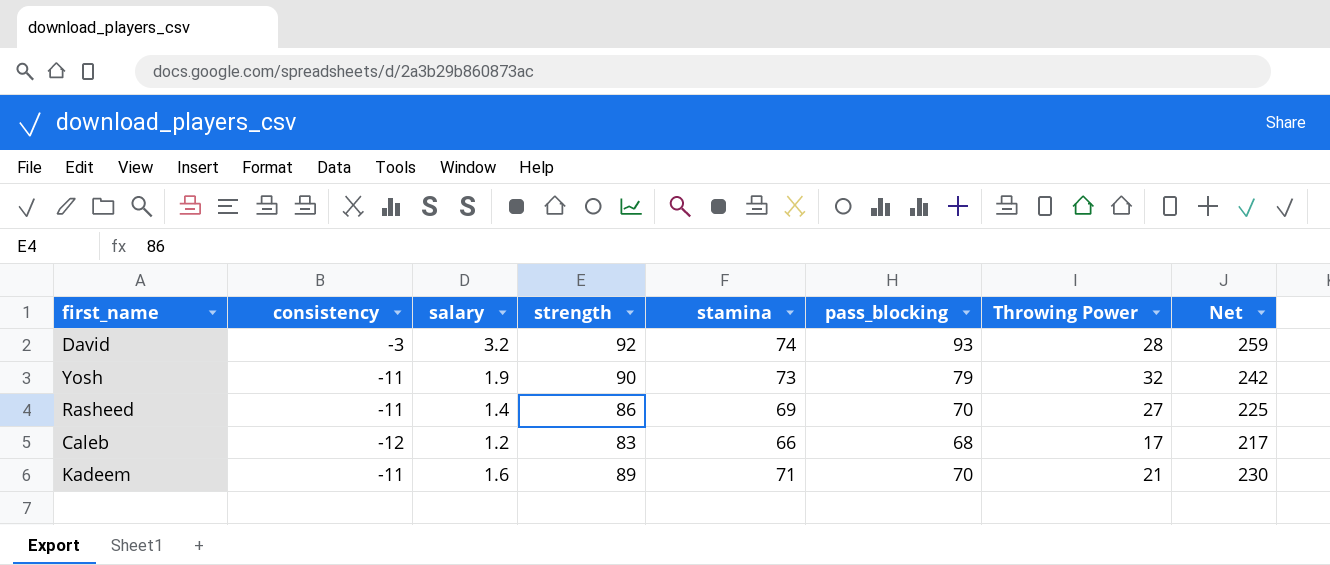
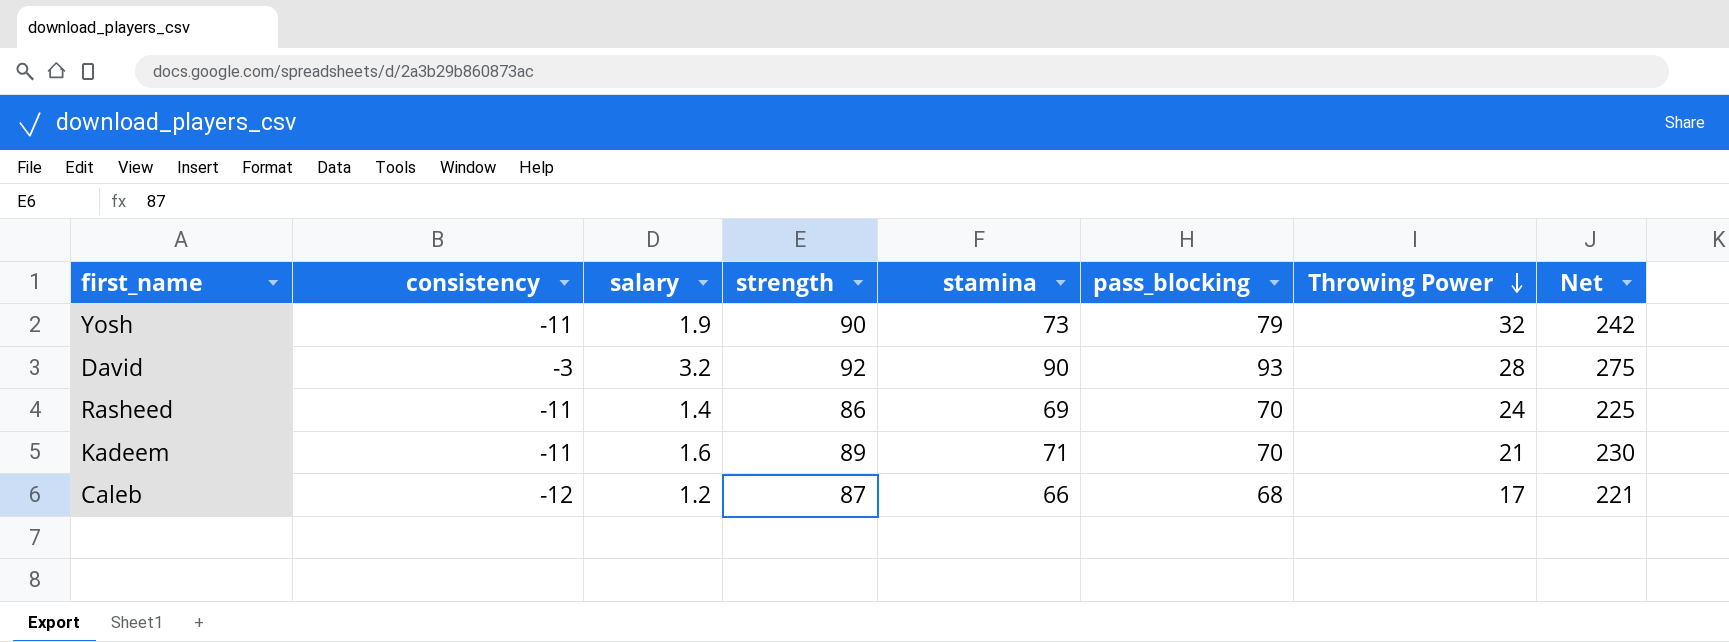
row order: none -> Throwing Power descending
David | stamina: 74 -> 90
David | Net: 259 -> 275
Rasheed | Throwing Power: 27 -> 24
Caleb | strength: 83 -> 87
Caleb | Net: 217 -> 221

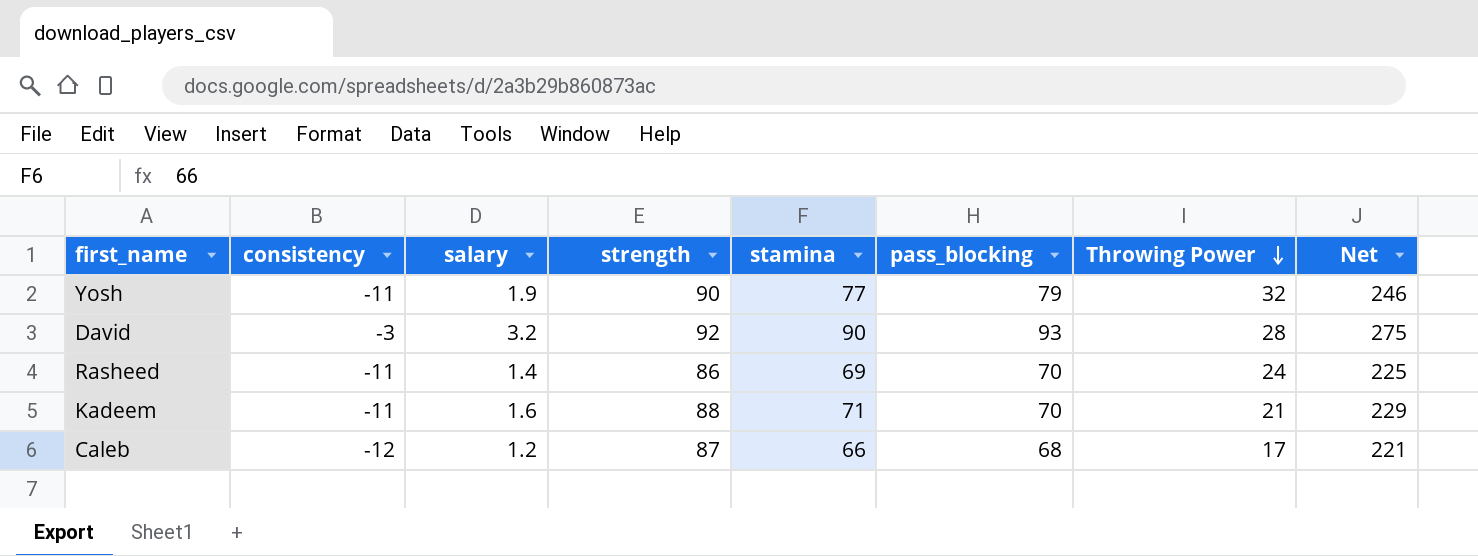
Yosh | stamina: 73 -> 77
Yosh | Net: 242 -> 246
Kadeem | strength: 89 -> 88
Kadeem | Net: 230 -> 229

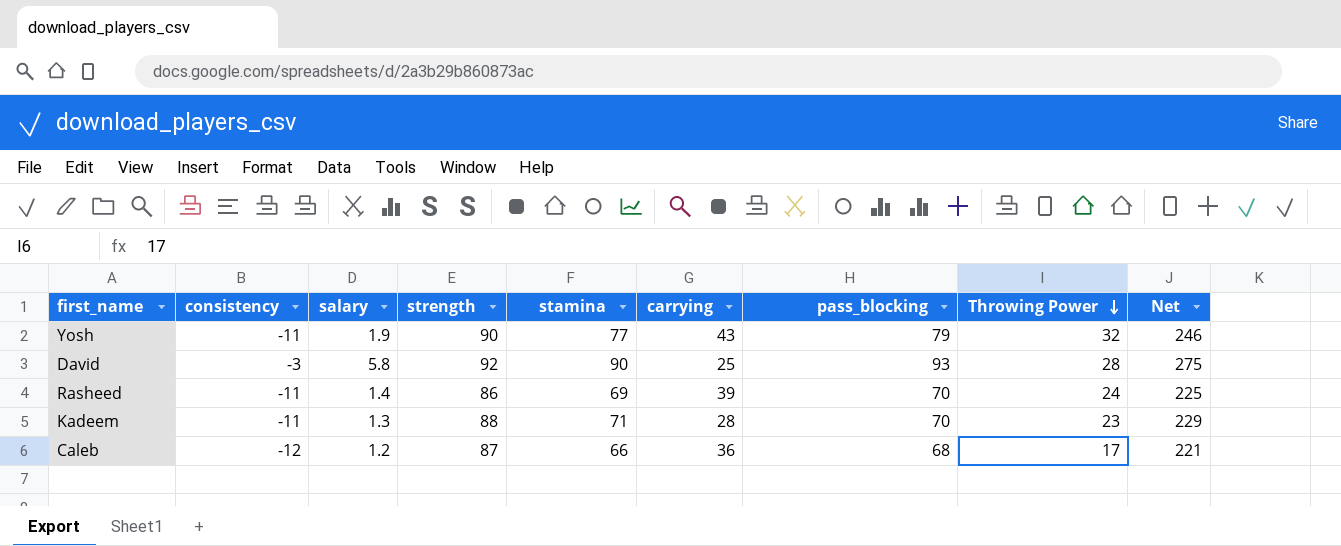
column carrying | position: none -> 6
David | salary: 3.2 -> 5.8
Kadeem | salary: 1.6 -> 1.3
Kadeem | Throwing Power: 21 -> 23

